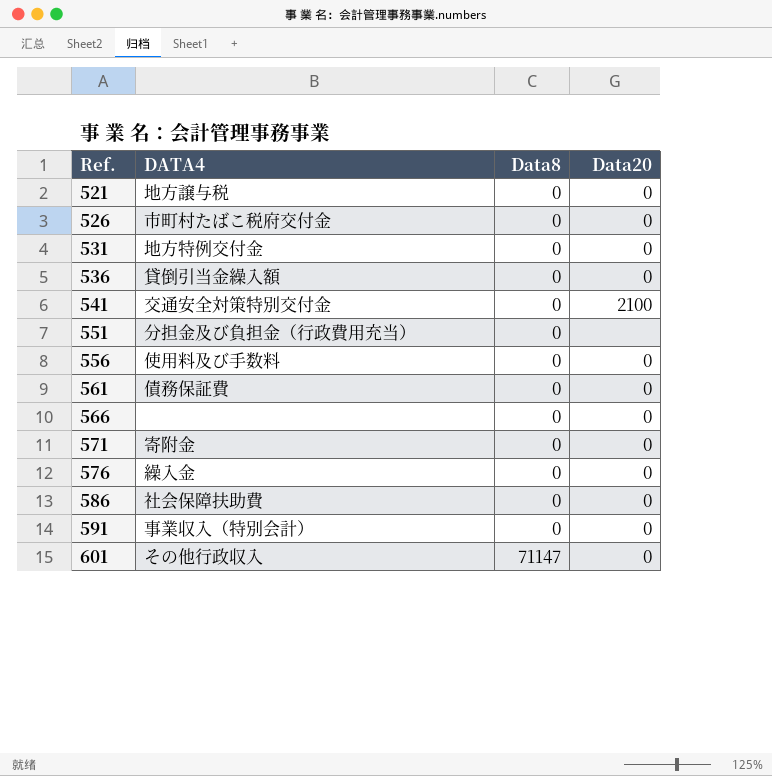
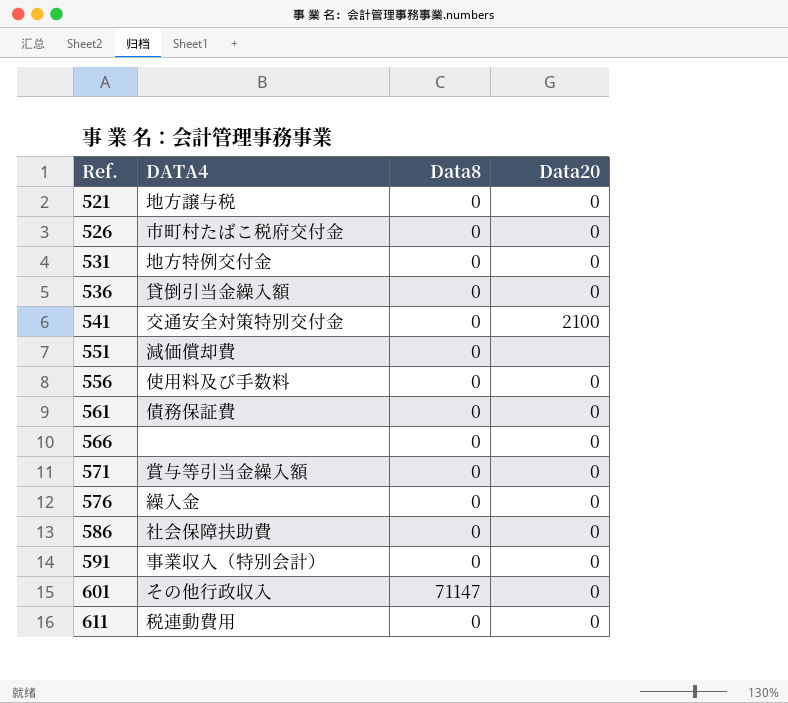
551 | DATA4: 分担金及び負担金（行政費用充当） -> 減価償却費
571 | DATA4: 寄附金 -> 賞与等引当金繰入額
row 611: none -> 税連動費用 | 0 | 0

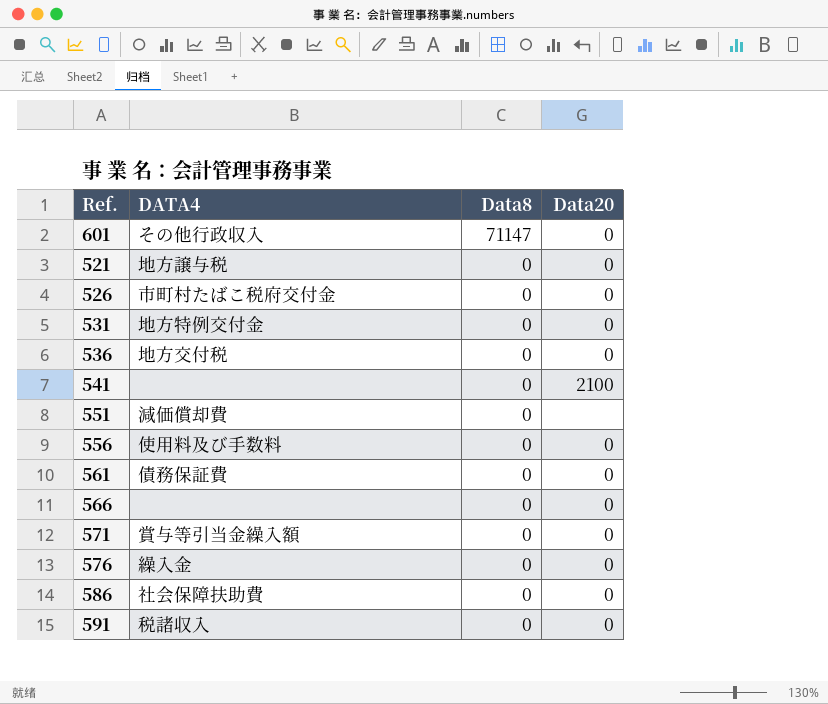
row order: Ref. ascending -> Data8 descending
row 611: 税連動費用 | 0 | 0 -> none
536 | DATA4: 貸倒引当金繰入額 -> 地方交付税
541 | DATA4: 交通安全対策特別交付金 -> none
591 | DATA4: 事業収入（特別会計） -> 税諸収入

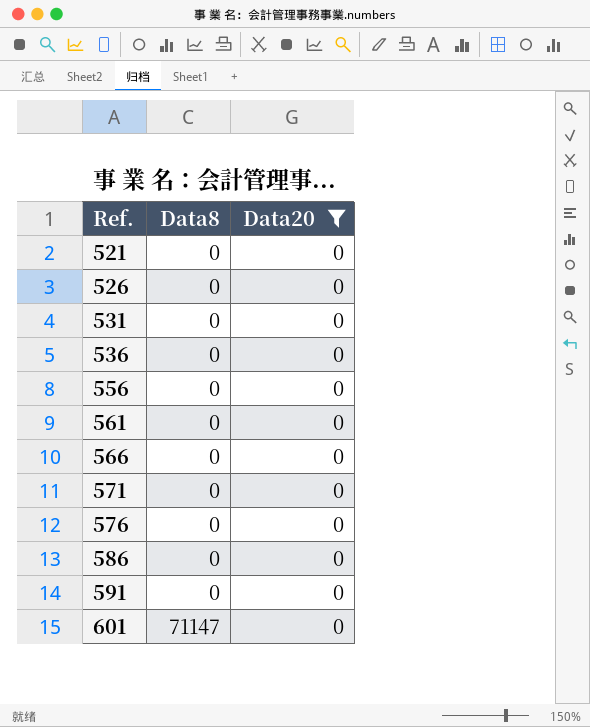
filter: none -> Data20 = 0
row order: Data8 descending -> Ref. ascending
column DATA4 | position: 2 -> none

